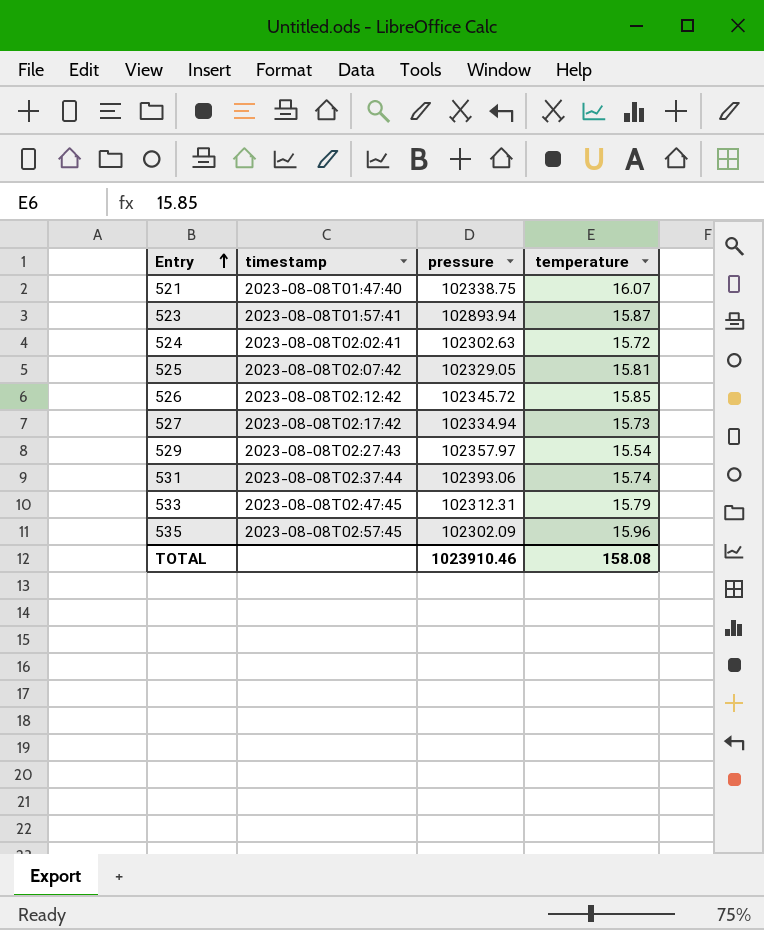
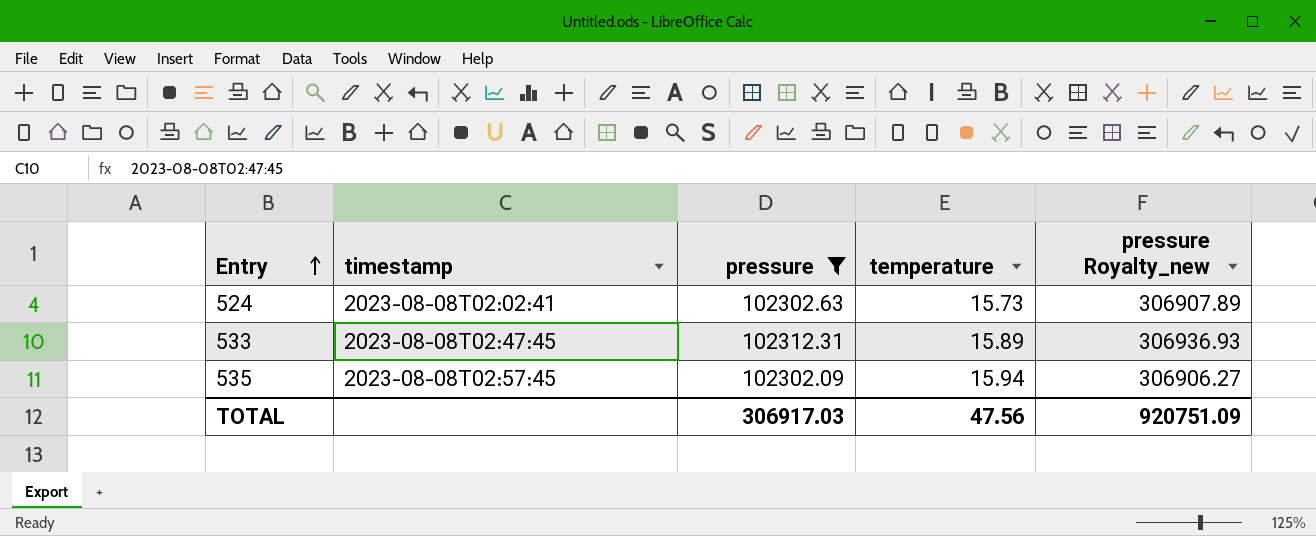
filter: none -> pressure <= 102312.31
column pressure Royalty_new | formula: none -> [pressure] * 3
524 | temperature: 15.72 -> 15.73
533 | temperature: 15.79 -> 15.89
535 | temperature: 15.96 -> 15.94
TOTAL | pressure: 1023910.46 -> 306917.03
TOTAL | temperature: 158.08 -> 47.56

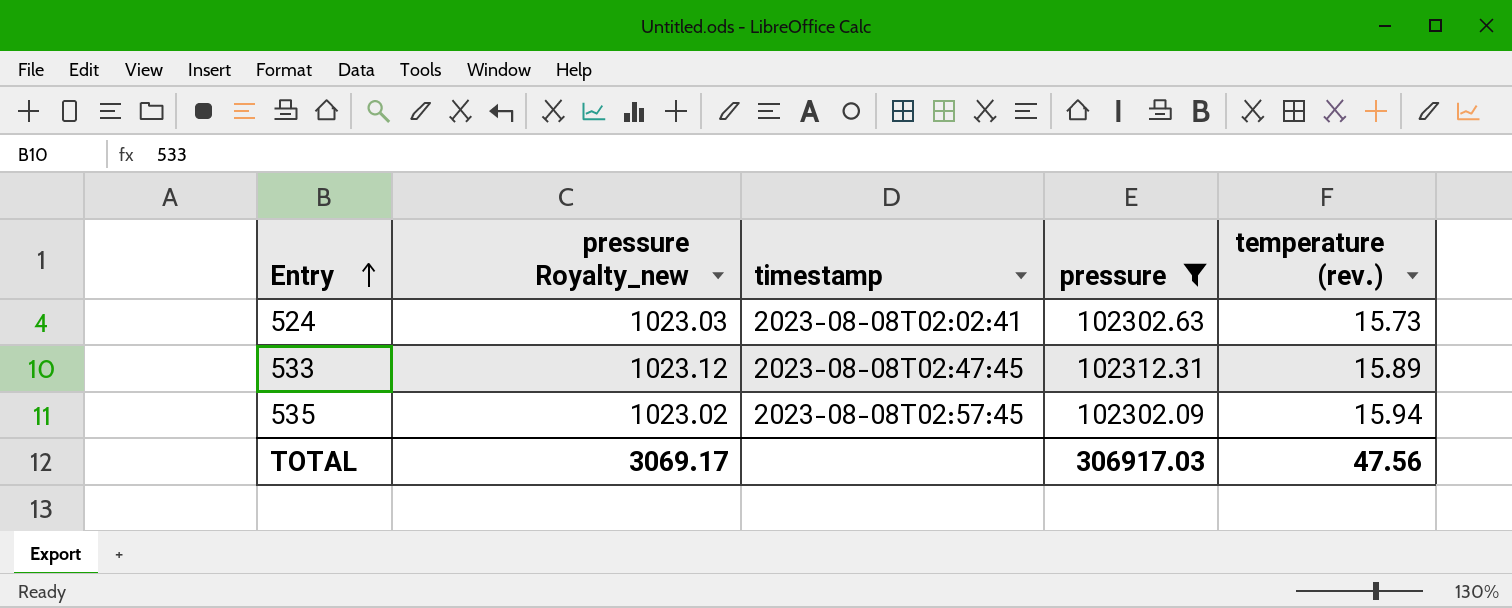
column pressure Royalty_new | formula: [pressure] * 3 -> [pressure] * 0.01
column pressure Royalty_new | position: 5 -> 2
column name: temperature -> temperature (rev.)
TOTAL | pressure Royalty_new: 920751.09 -> 3069.17

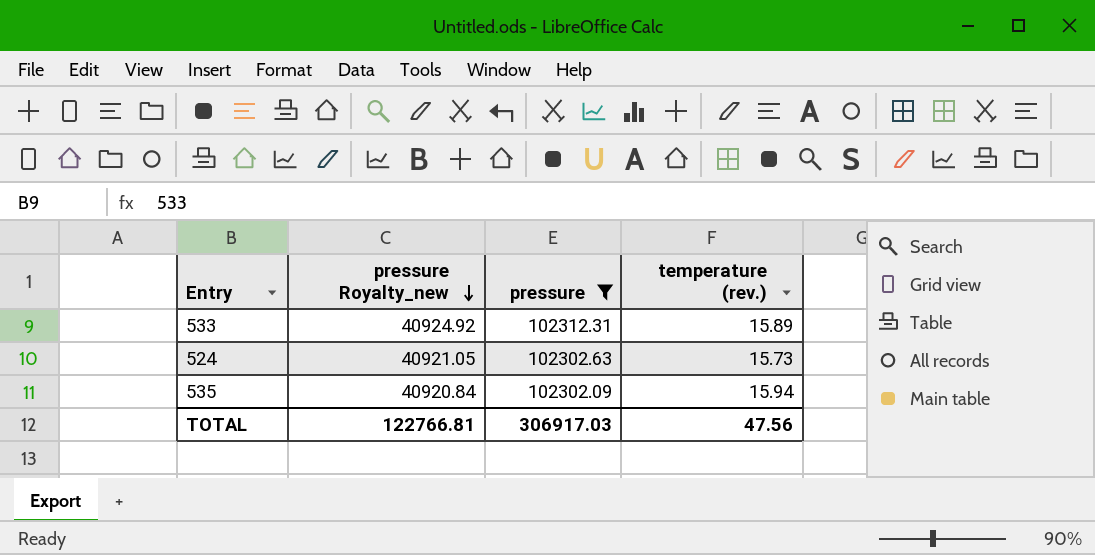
row order: Entry ascending -> pressure Royalty_new descending
column timestamp | position: 3 -> none
column pressure Royalty_new | formula: [pressure] * 0.01 -> [pressure] * 0.4
TOTAL | pressure Royalty_new: 3069.17 -> 122766.81

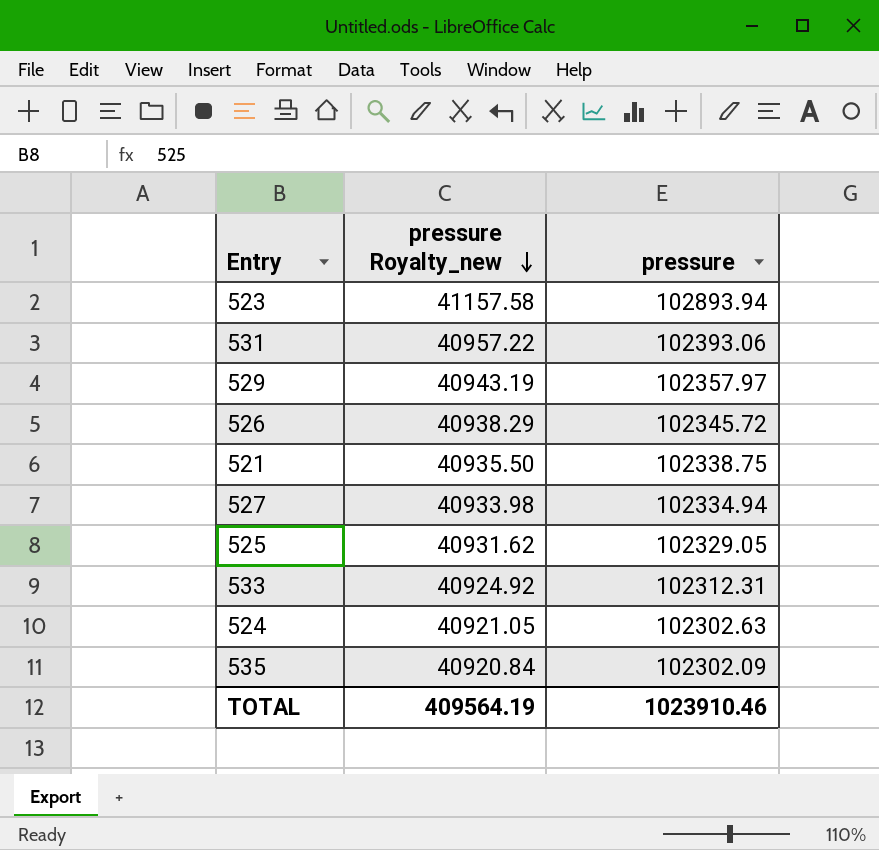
filter: pressure <= 102312.31 -> none
column temperature (rev.) | position: 4 -> none
TOTAL | pressure Royalty_new: 122766.81 -> 409564.19
TOTAL | pressure: 306917.03 -> 1023910.46

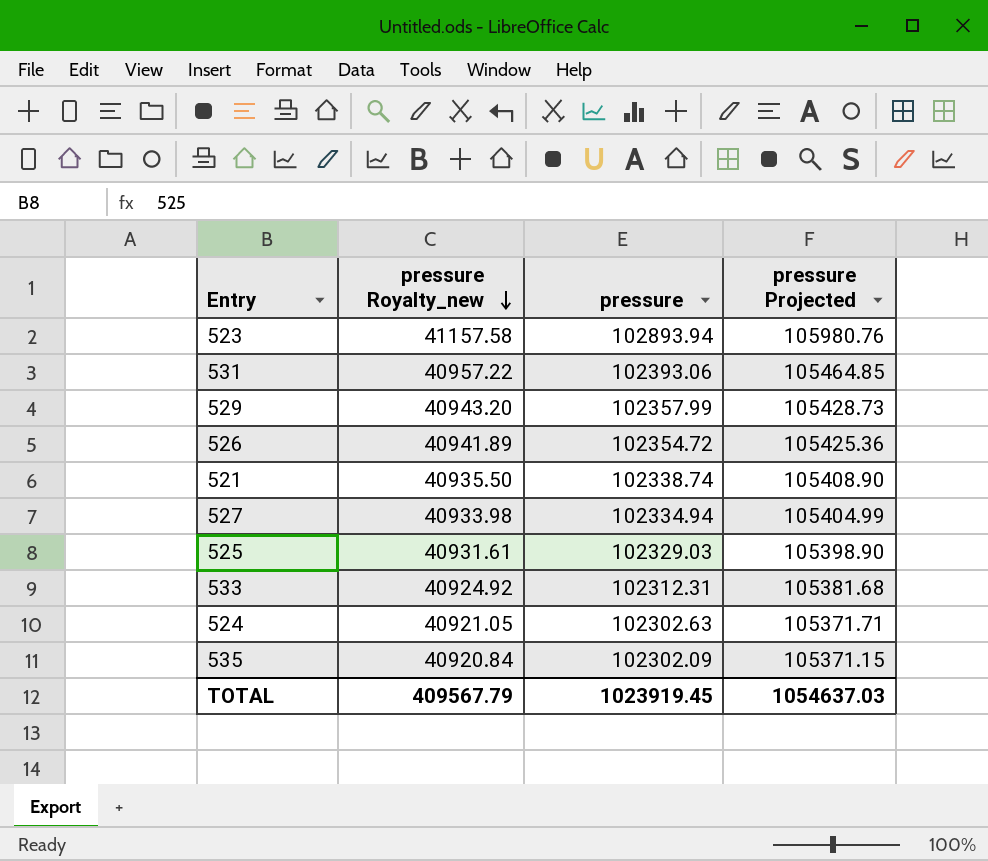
column pressure Projected | formula: none -> [pressure] * 1.03
529 | pressure Royalty_new: 40943.19 -> 40943.20
529 | pressure: 102357.97 -> 102357.99
526 | pressure Royalty_new: 40938.29 -> 40941.89
526 | pressure: 102345.72 -> 102354.72
521 | pressure: 102338.75 -> 102338.74
525 | pressure Royalty_new: 40931.62 -> 40931.61
525 | pressure: 102329.05 -> 102329.03
TOTAL | pressure Royalty_new: 409564.19 -> 409567.79
TOTAL | pressure: 1023910.46 -> 1023919.45

